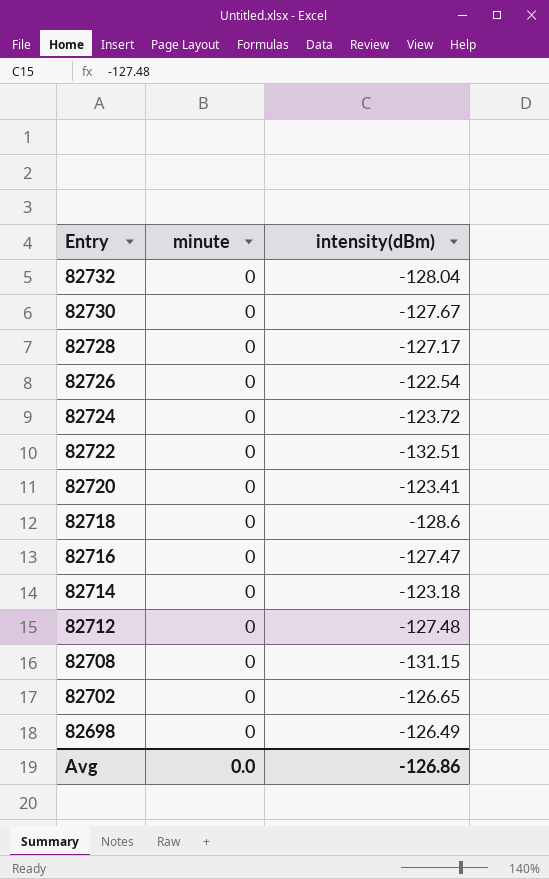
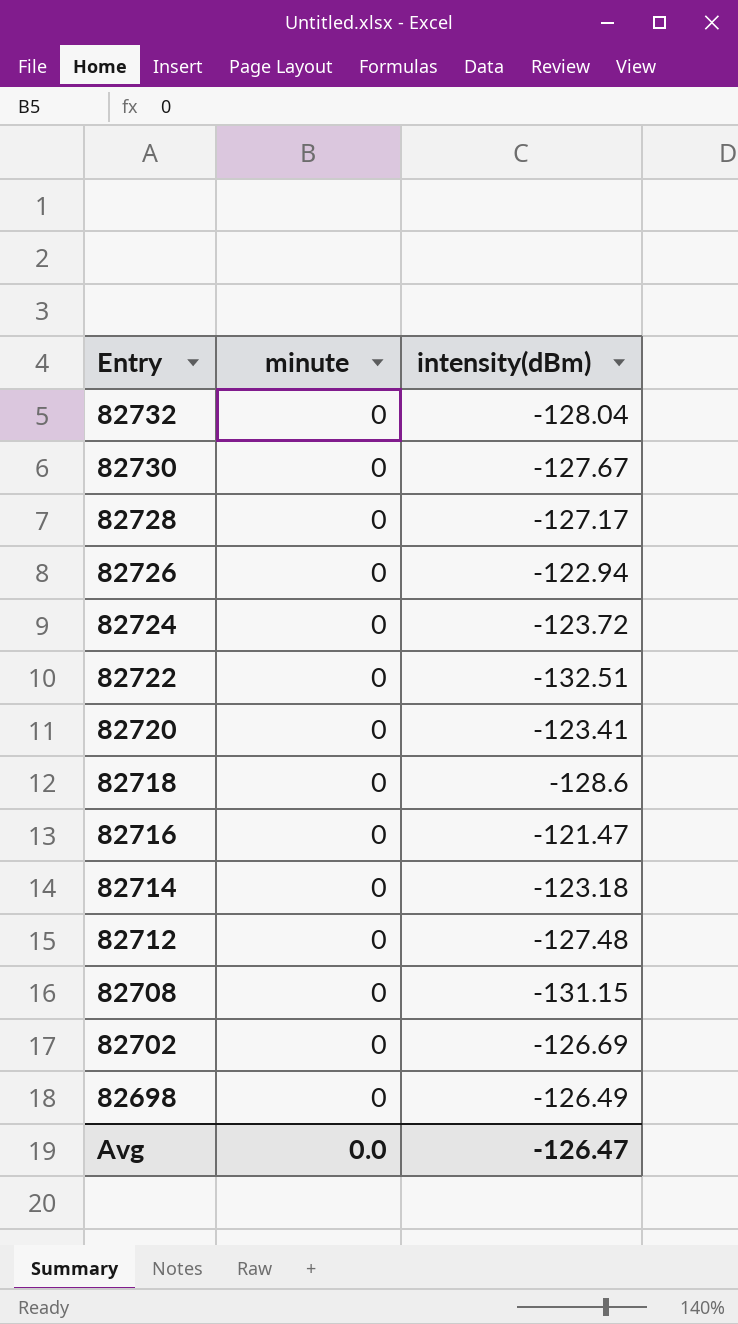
82726 | intensity(dBm): -122.54 -> -122.94
82716 | intensity(dBm): -127.47 -> -121.47
82702 | intensity(dBm): -126.65 -> -126.69
Avg | intensity(dBm): -126.86 -> -126.47

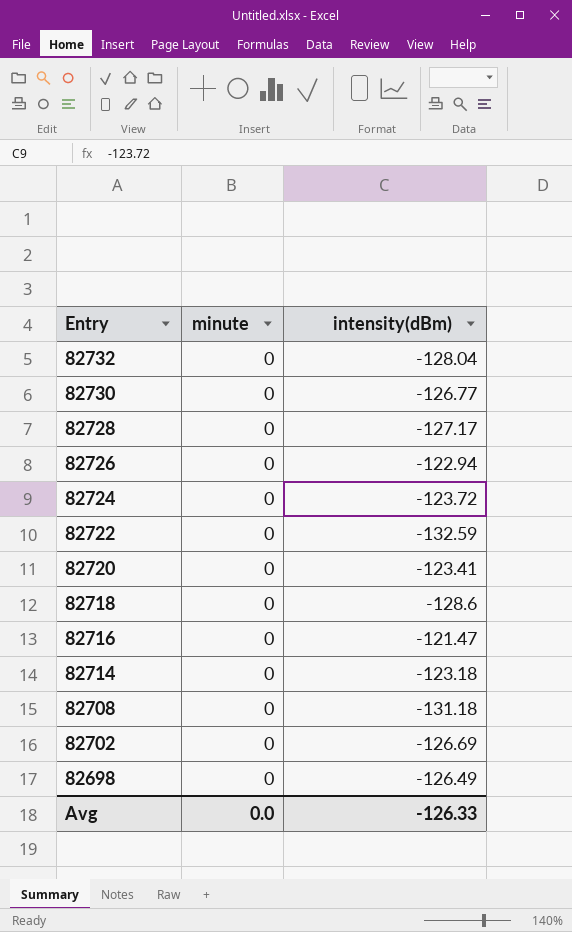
row 82712: 0 | -127.48 -> none
82730 | intensity(dBm): -127.67 -> -126.77
82722 | intensity(dBm): -132.51 -> -132.59
82708 | intensity(dBm): -131.15 -> -131.18
Avg | intensity(dBm): -126.47 -> -126.33

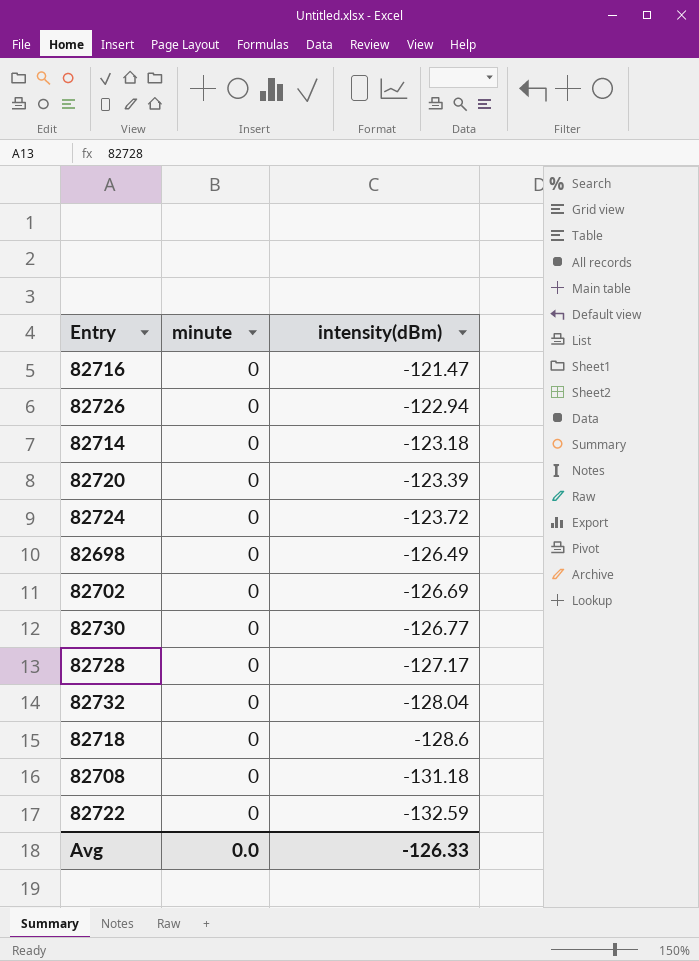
row order: Entry descending -> intensity(dBm) descending
82720 | intensity(dBm): -123.41 -> -123.39

